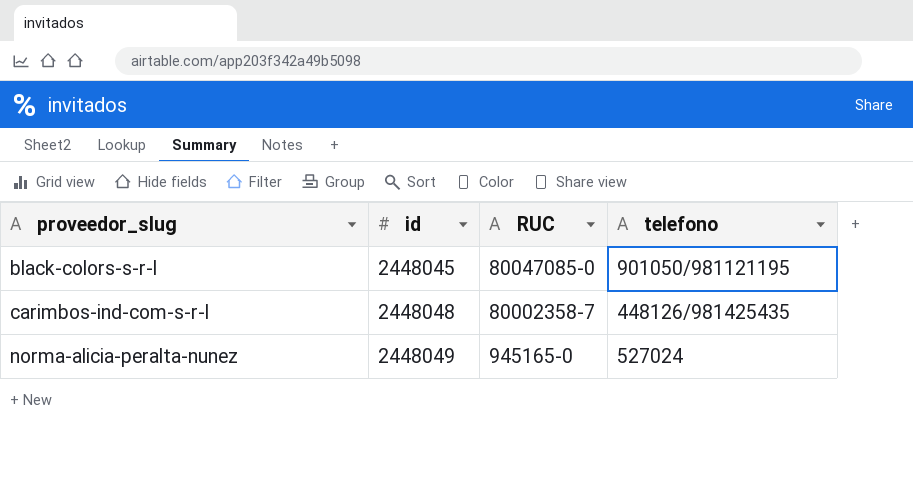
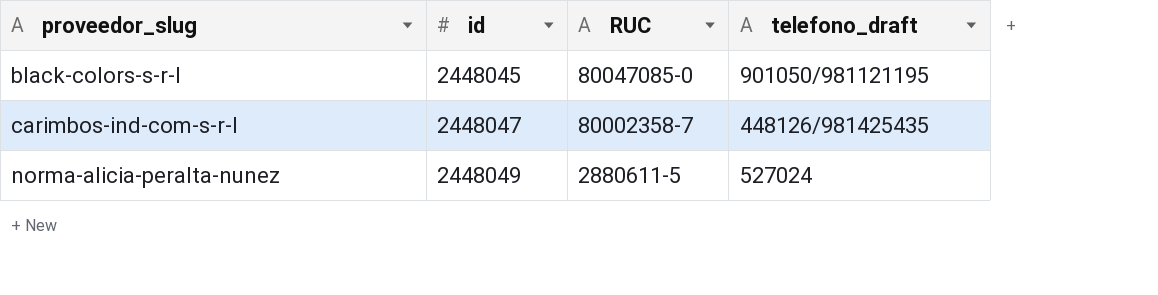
column name: telefono -> telefono_draft
carimbos-ind-com-s-r-l | id: 2448048 -> 2448047
norma-alicia-peralta-nunez | RUC: 945165-0 -> 2880611-5

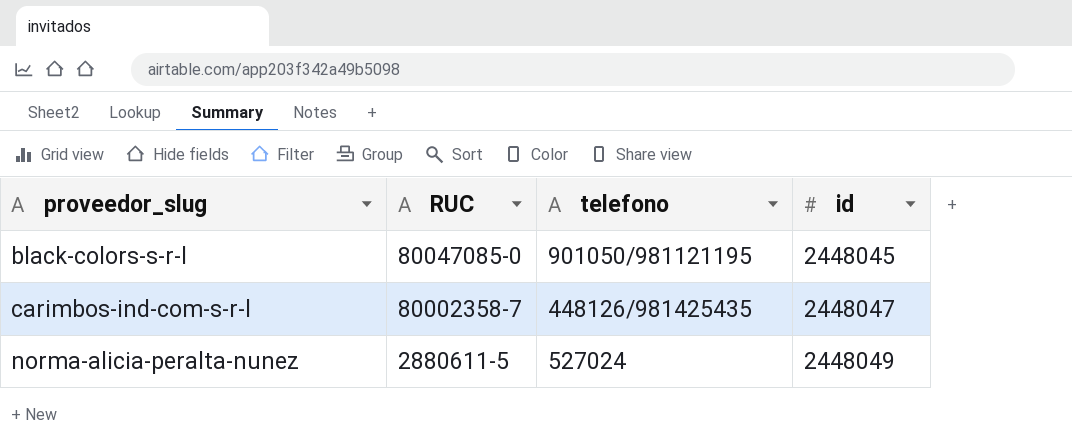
column name: telefono_draft -> telefono
column id | position: 2 -> 4

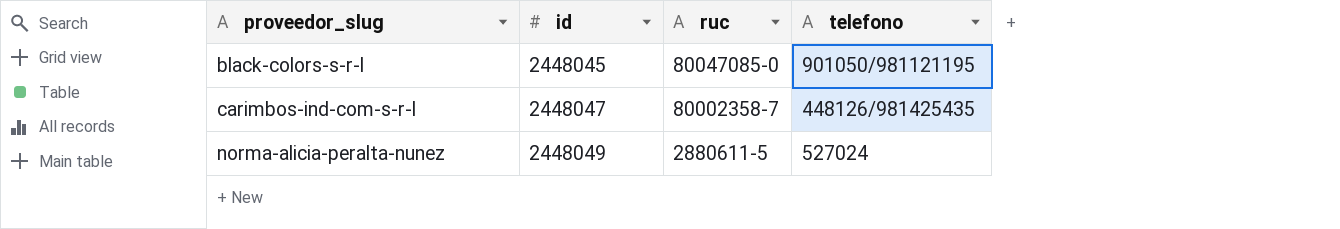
column id | position: 4 -> 2
column name: RUC -> ruc

